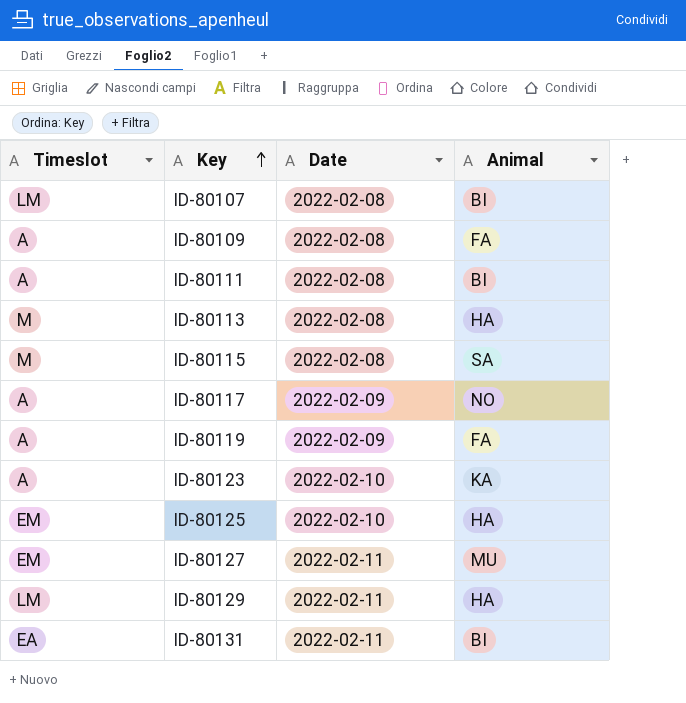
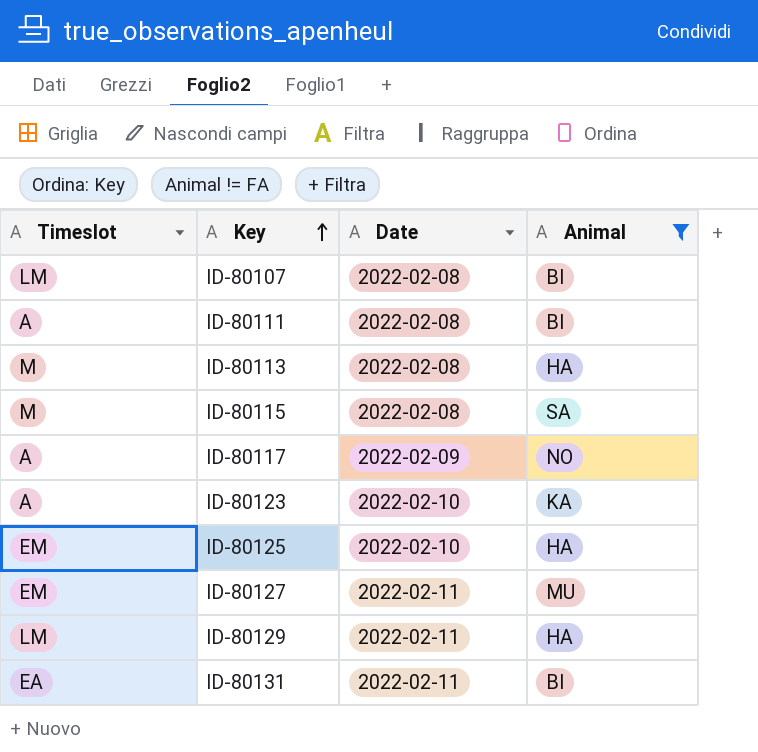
filter: none -> Animal != FA

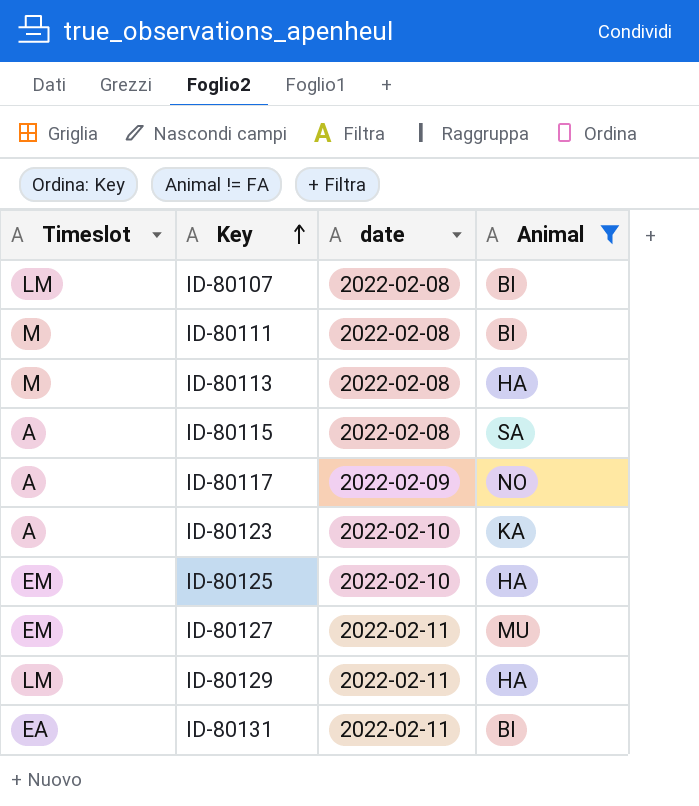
column name: Date -> date
ID-80111 | Timeslot: A -> M
ID-80115 | Timeslot: M -> A

